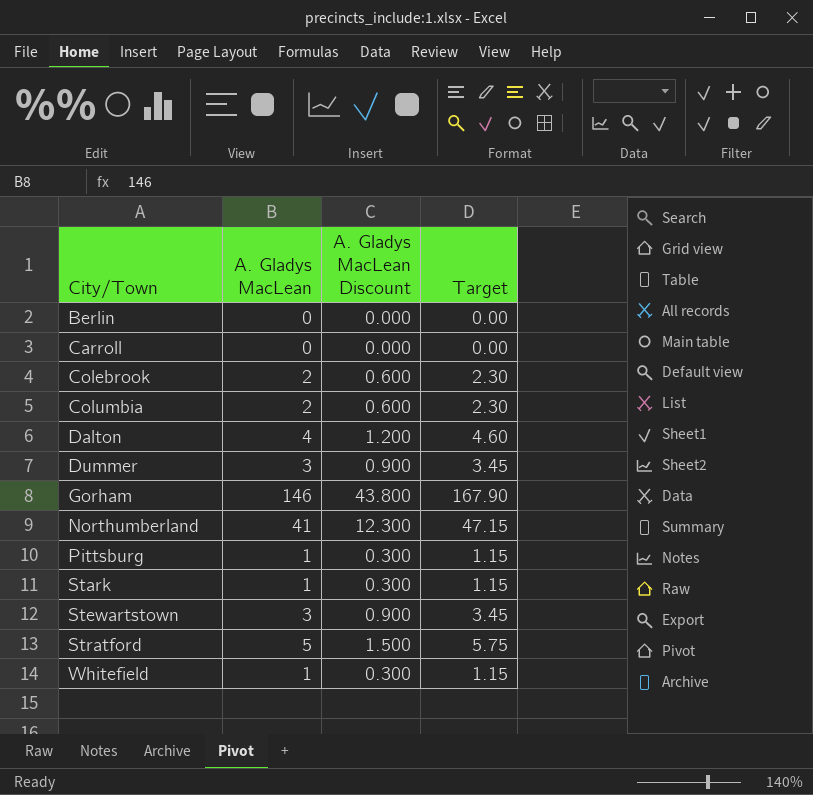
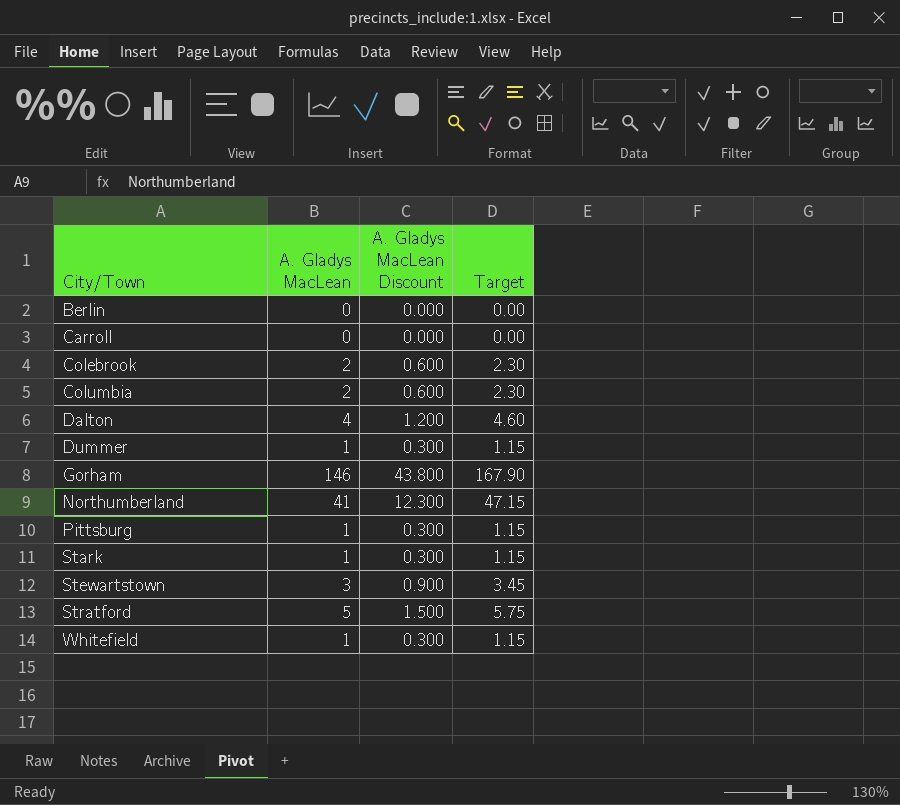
Dummer | A. Gladys MacLean: 3 -> 1
Dummer | A. Gladys MacLean Discount: 0.900 -> 0.300
Dummer | Target: 3.45 -> 1.15

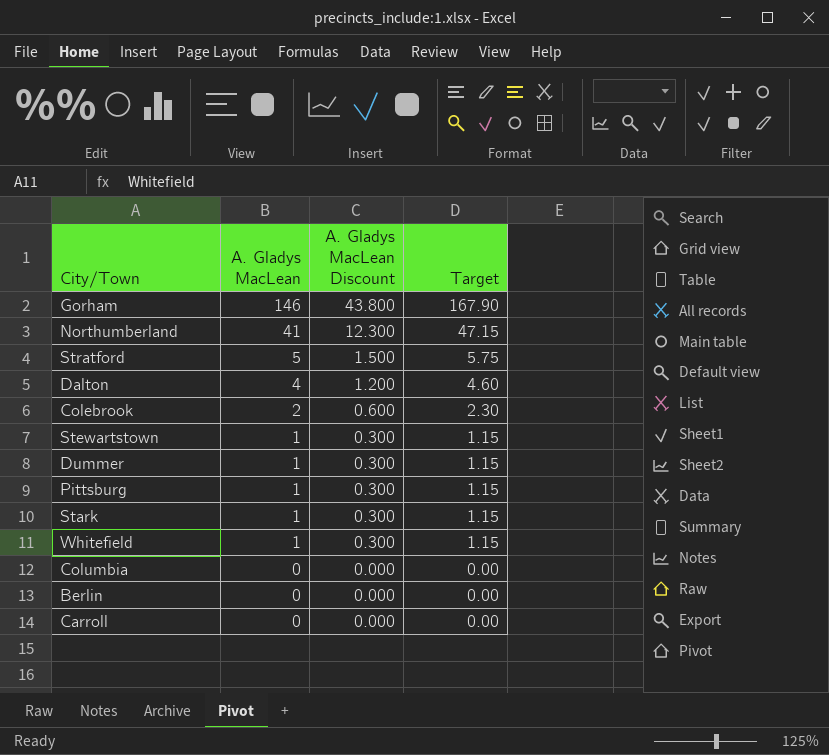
row order: City/Town ascending -> A. Gladys MacLean descending
Stewartstown | A. Gladys MacLean: 3 -> 1
Stewartstown | A. Gladys MacLean Discount: 0.900 -> 0.300
Stewartstown | Target: 3.45 -> 1.15
Columbia | A. Gladys MacLean: 2 -> 0
Columbia | A. Gladys MacLean Discount: 0.600 -> 0.000
Columbia | Target: 2.30 -> 0.00

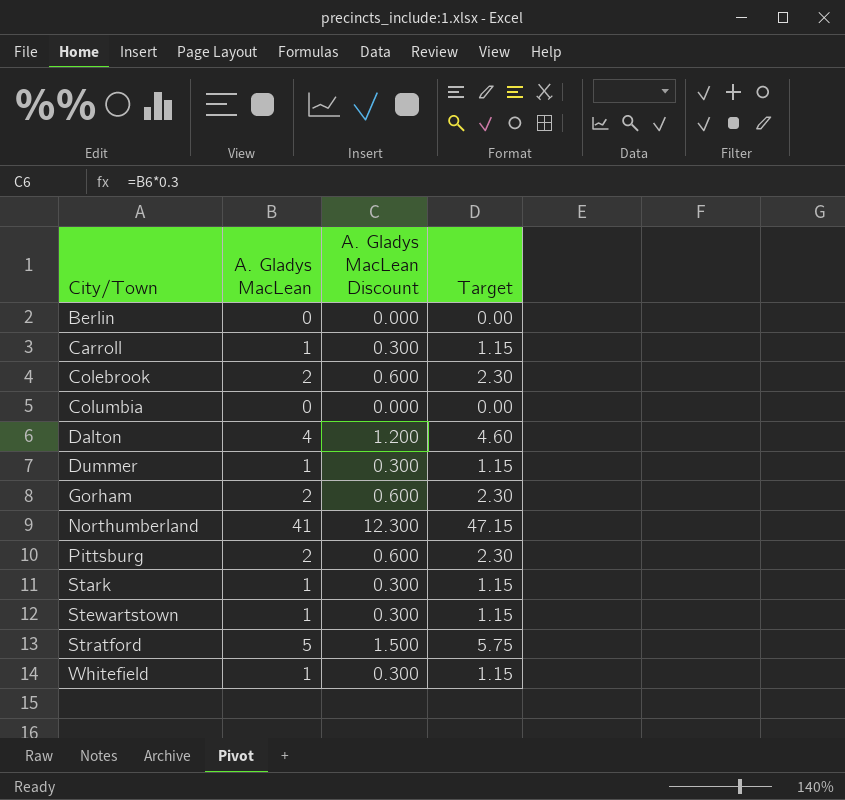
row order: A. Gladys MacLean descending -> City/Town ascending
Carroll | A. Gladys MacLean: 0 -> 1
Carroll | A. Gladys MacLean Discount: 0.000 -> 0.300
Carroll | Target: 0.00 -> 1.15
Gorham | A. Gladys MacLean: 146 -> 2
Gorham | A. Gladys MacLean Discount: 43.800 -> 0.600
Gorham | Target: 167.90 -> 2.30
Pittsburg | A. Gladys MacLean: 1 -> 2
Pittsburg | A. Gladys MacLean Discount: 0.300 -> 0.600
Pittsburg | Target: 1.15 -> 2.30

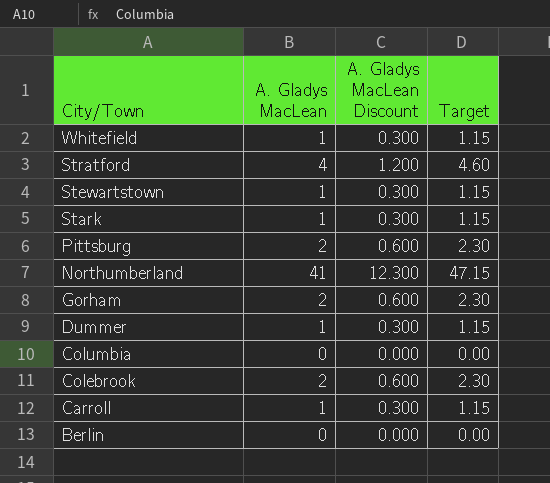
row order: City/Town ascending -> City/Town descending
row Dalton: 4 | 1.200 | 4.60 -> none
Stratford | A. Gladys MacLean: 5 -> 4
Stratford | A. Gladys MacLean Discount: 1.500 -> 1.200
Stratford | Target: 5.75 -> 4.60

